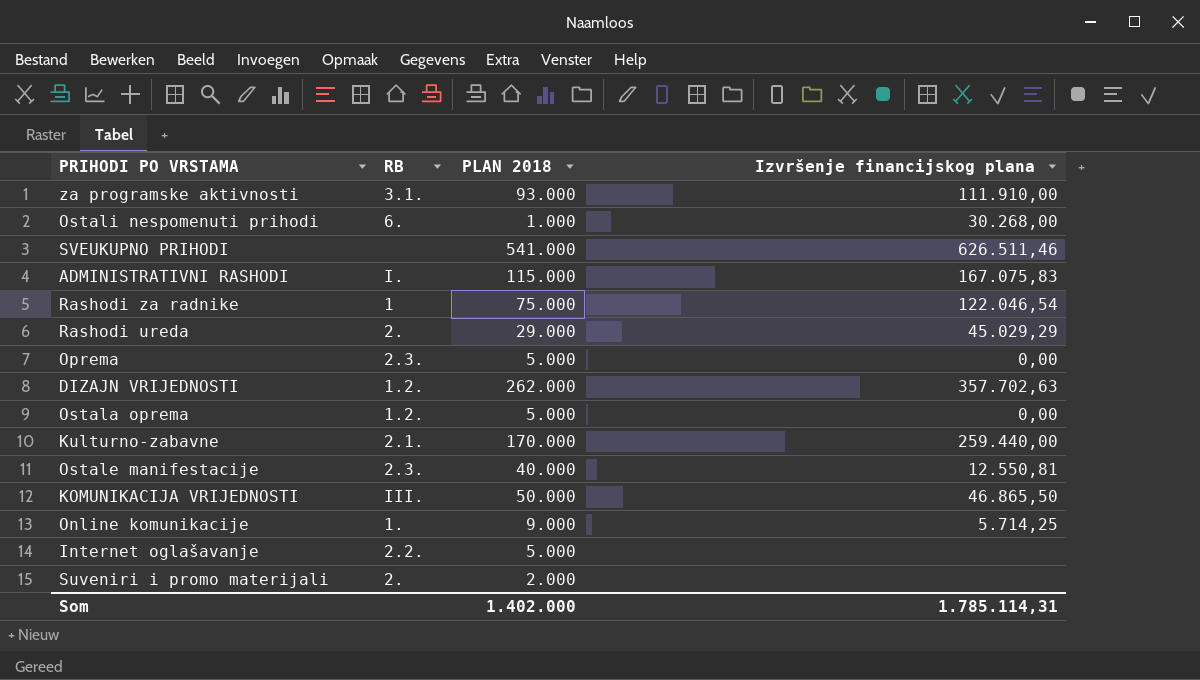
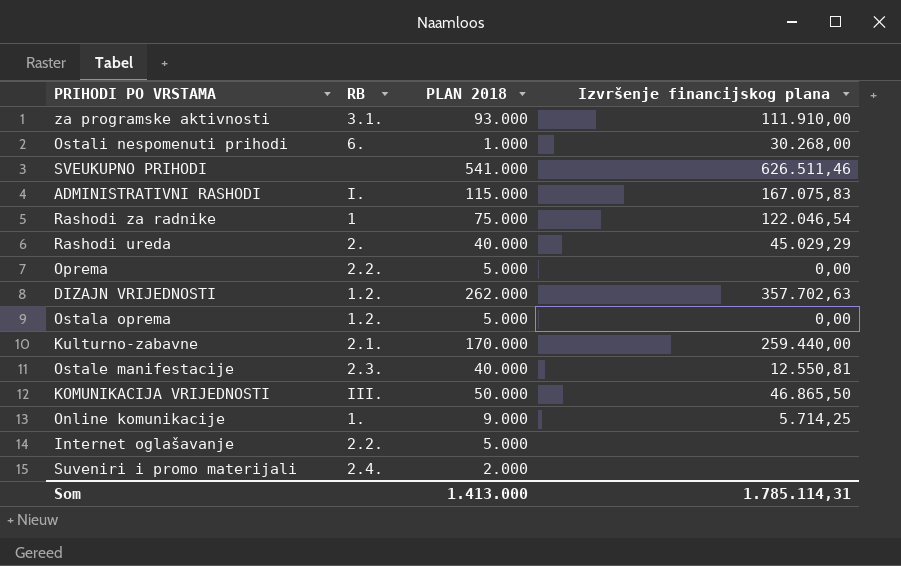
Rashodi ureda | PLAN 2018: 29.000 -> 40.000
Oprema | RB: 2.3. -> 2.2.
Suveniri i promo materijali | RB: 2. -> 2.4.
Som | PLAN 2018: 1.402.000 -> 1.413.000

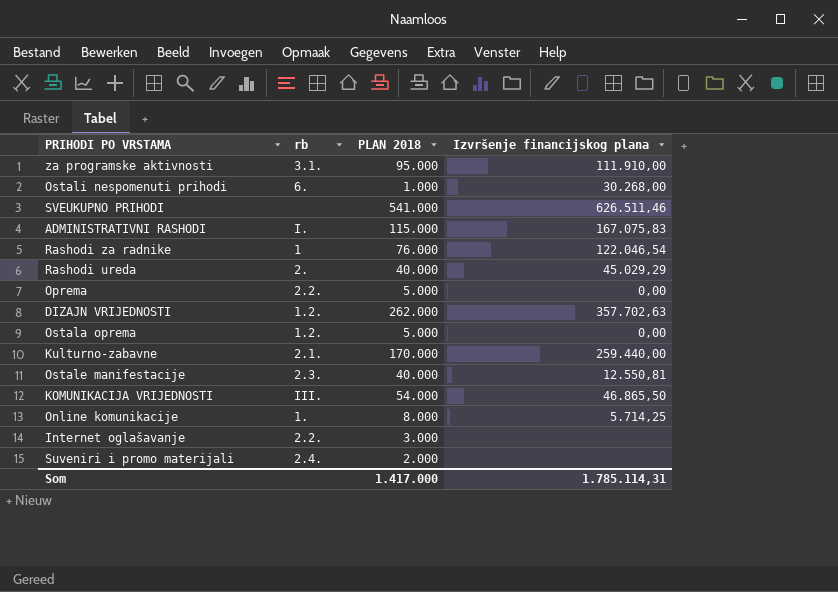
column name: RB -> rb
za programske aktivnosti | PLAN 2018: 93.000 -> 95.000
Rashodi za radnike | PLAN 2018: 75.000 -> 76.000
KOMUNIKACIJA VRIJEDNOSTI | PLAN 2018: 50.000 -> 54.000
Online komunikacije | PLAN 2018: 9.000 -> 8.000
Internet oglašavanje | PLAN 2018: 5.000 -> 3.000
Som | PLAN 2018: 1.413.000 -> 1.417.000

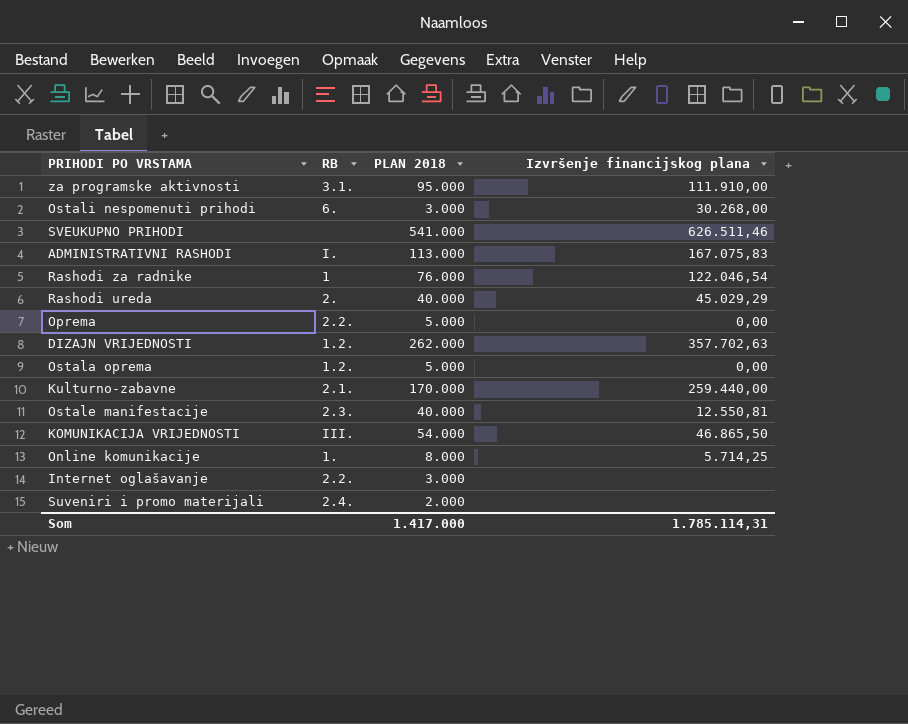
column name: rb -> RB
Ostali nespomenuti prihodi | PLAN 2018: 1.000 -> 3.000
ADMINISTRATIVNI RASHODI | PLAN 2018: 115.000 -> 113.000

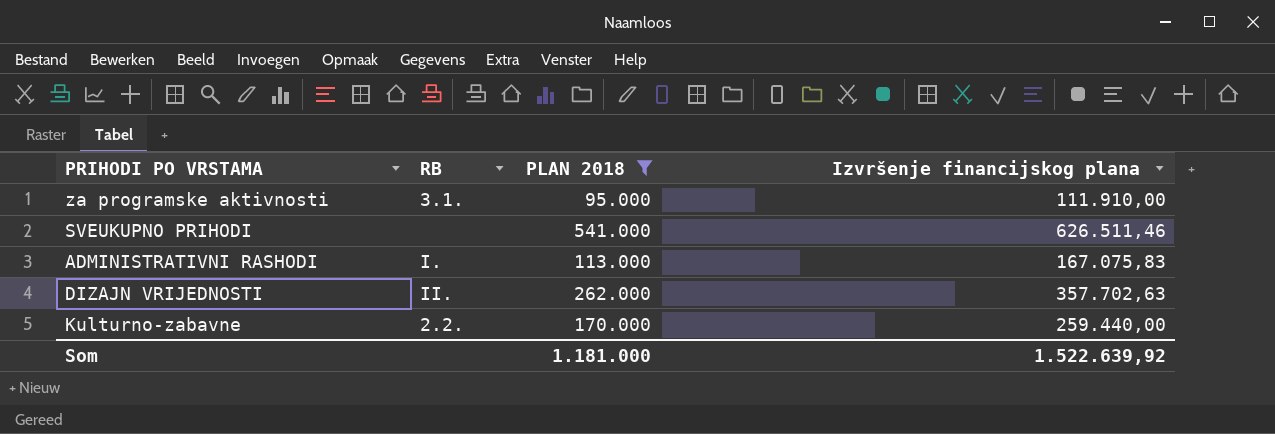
filter: none -> PLAN 2018 >= 95.000
DIZAJN VRIJEDNOSTI | RB: 1.2. -> II.
Kulturno-zabavne | RB: 2.1. -> 2.2.
Som | PLAN 2018: 1.417.000 -> 1.181.000
Som | Izvršenje financijskog plana: 1.785.114,31 -> 1.522.639,92

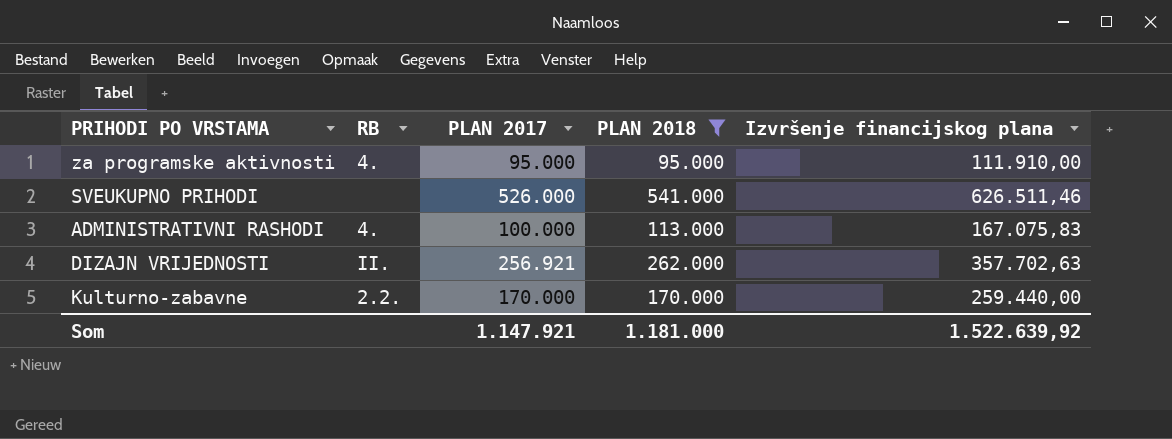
column PLAN 2017 | position: none -> 3
za programske aktivnosti | RB: 3.1. -> 4.
ADMINISTRATIVNI RASHODI | RB: I. -> 4.

